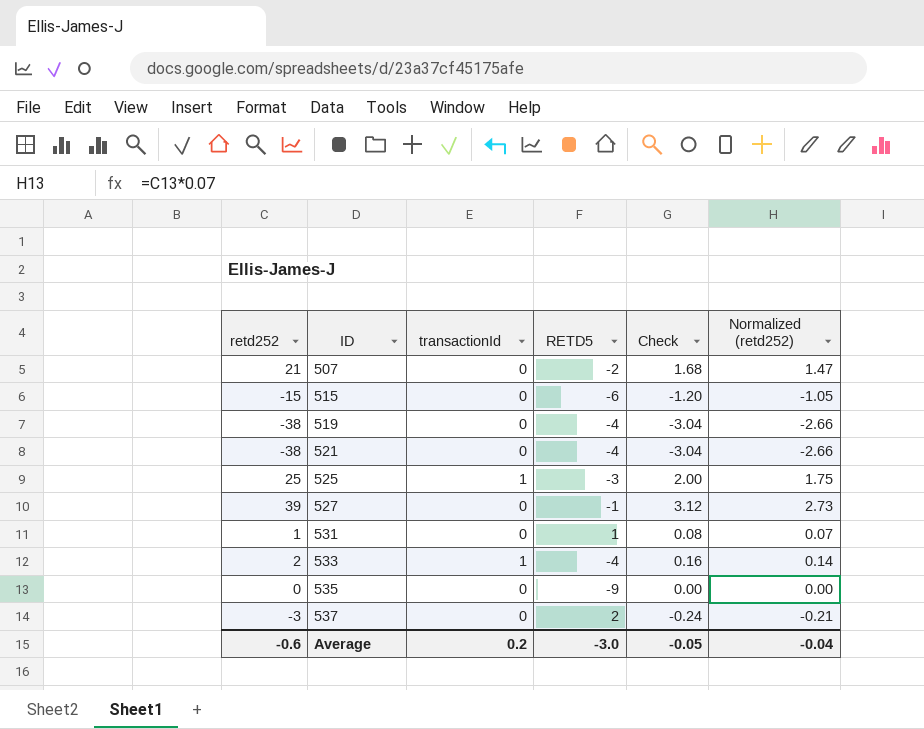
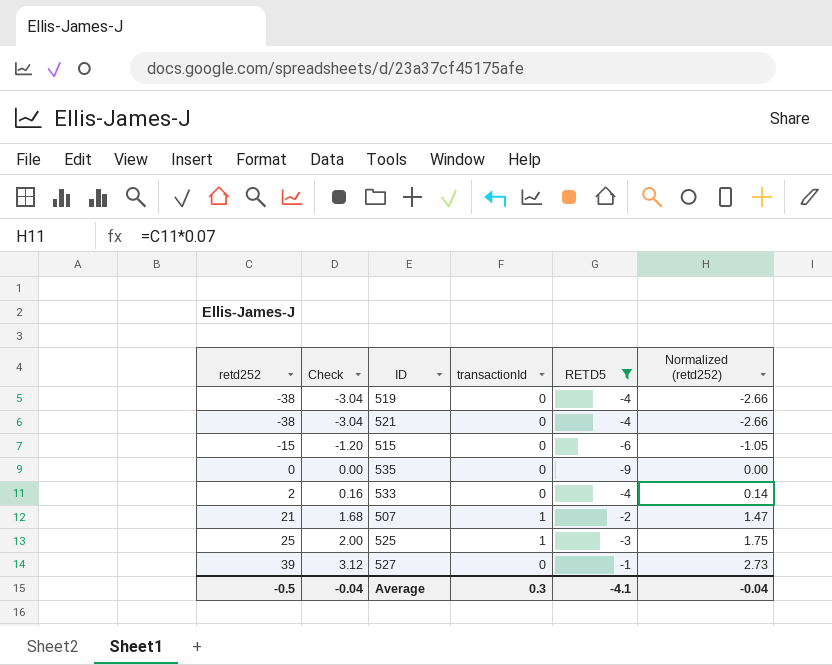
filter: none -> RETD5 <= -1
row order: ID ascending -> retd252 ascending
column Check | position: 5 -> 2
533 | transactionId: 1 -> 0
507 | transactionId: 0 -> 1
Average | retd252: -0.6 -> -0.5
Average | Check: -0.05 -> -0.04
Average | transactionId: 0.2 -> 0.3
Average | RETD5: -3.0 -> -4.1

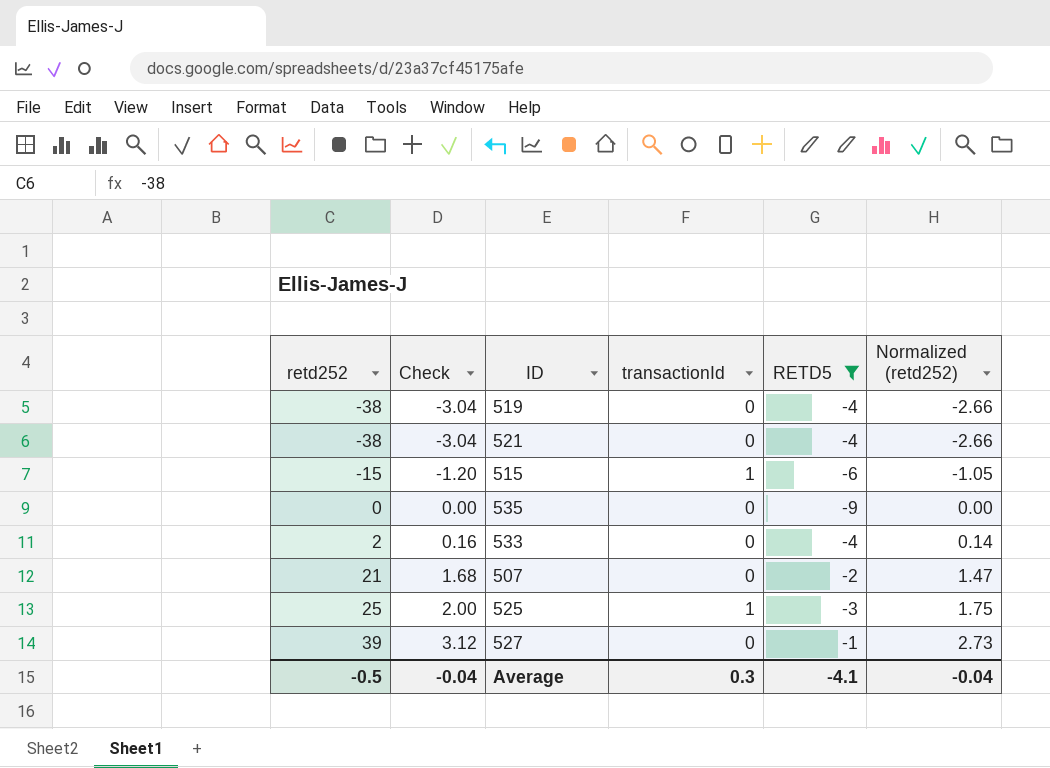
515 | transactionId: 0 -> 1
507 | transactionId: 1 -> 0

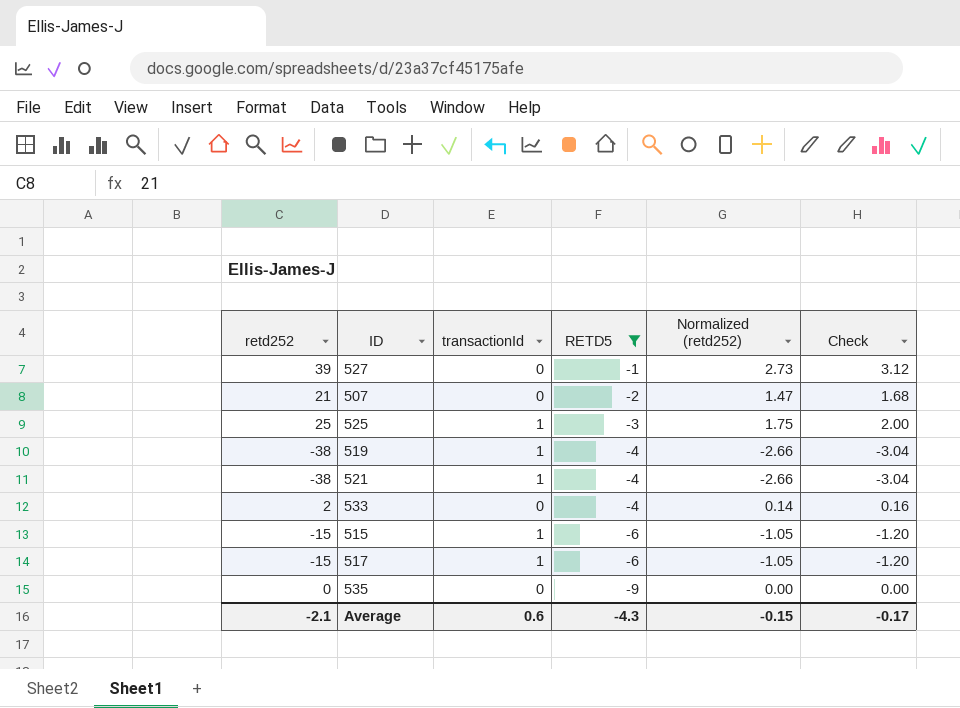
row order: retd252 ascending -> RETD5 descending
column Check | position: 2 -> 6
519 | transactionId: 0 -> 1
521 | transactionId: 0 -> 1
row 517: none -> -15 | 1 | -6 | -1.05 | -1.20
Average | retd252: -0.5 -> -2.1
Average | transactionId: 0.3 -> 0.6
Average | RETD5: -4.1 -> -4.3
Average | Normalized (retd252): -0.04 -> -0.15
Average | Check: -0.04 -> -0.17

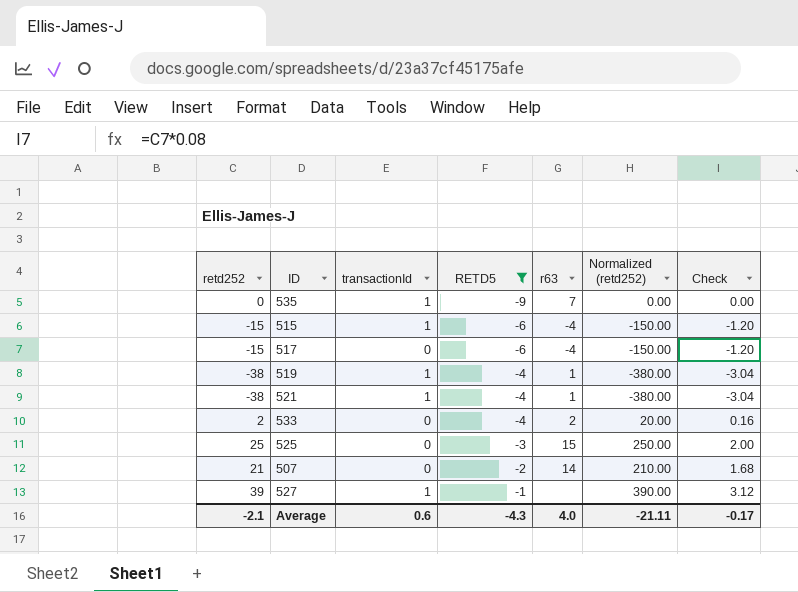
row order: RETD5 descending -> RETD5 ascending
column r63 | position: none -> 5
column Normalized (retd252) | formula: [retd252] * 0.07 -> [retd252] * 10
535 | transactionId: 0 -> 1
517 | transactionId: 1 -> 0
525 | transactionId: 1 -> 0
527 | transactionId: 0 -> 1
Average | Normalized (retd252): -0.15 -> -21.11

